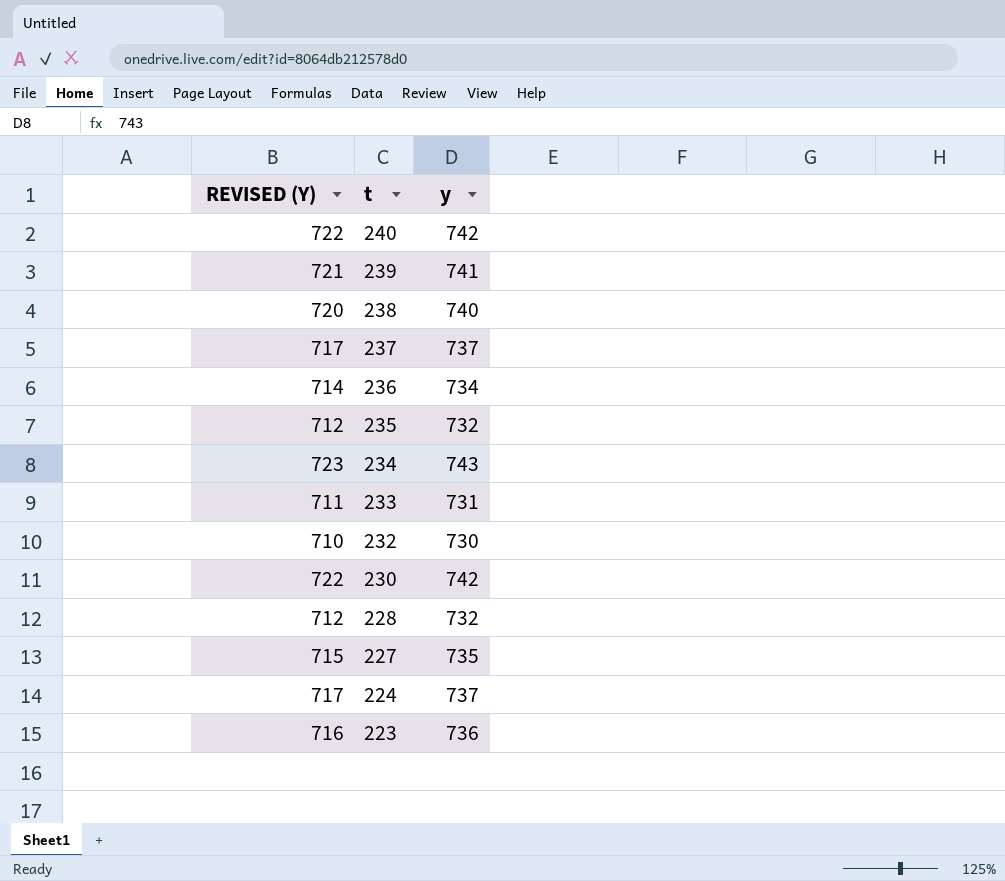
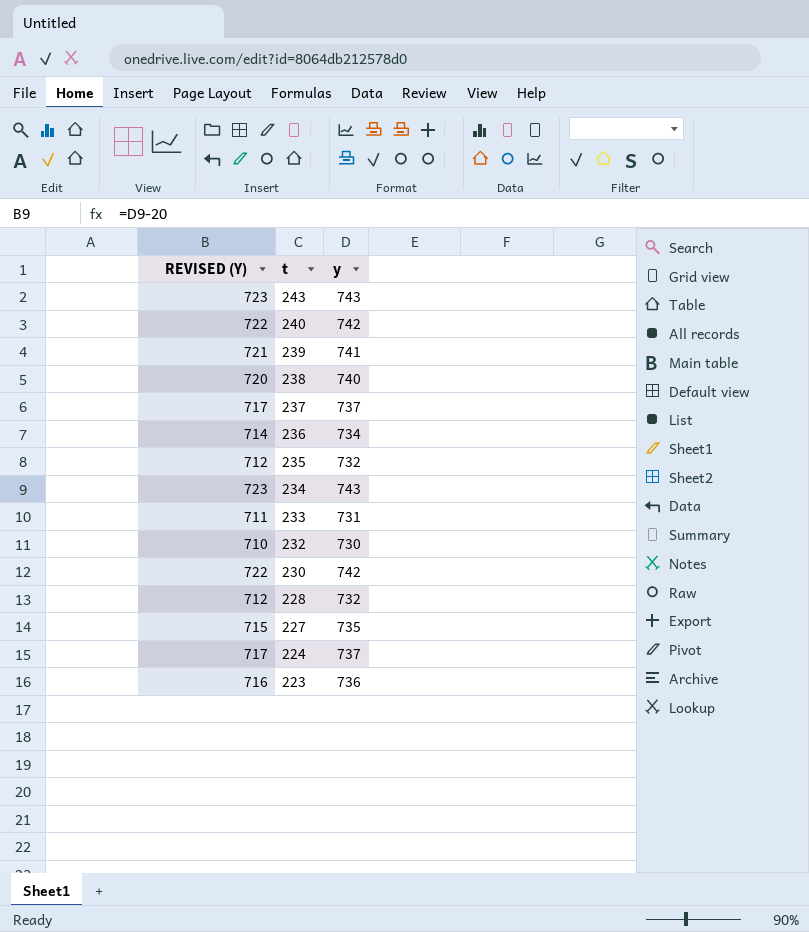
row 243: none -> 723 | 743

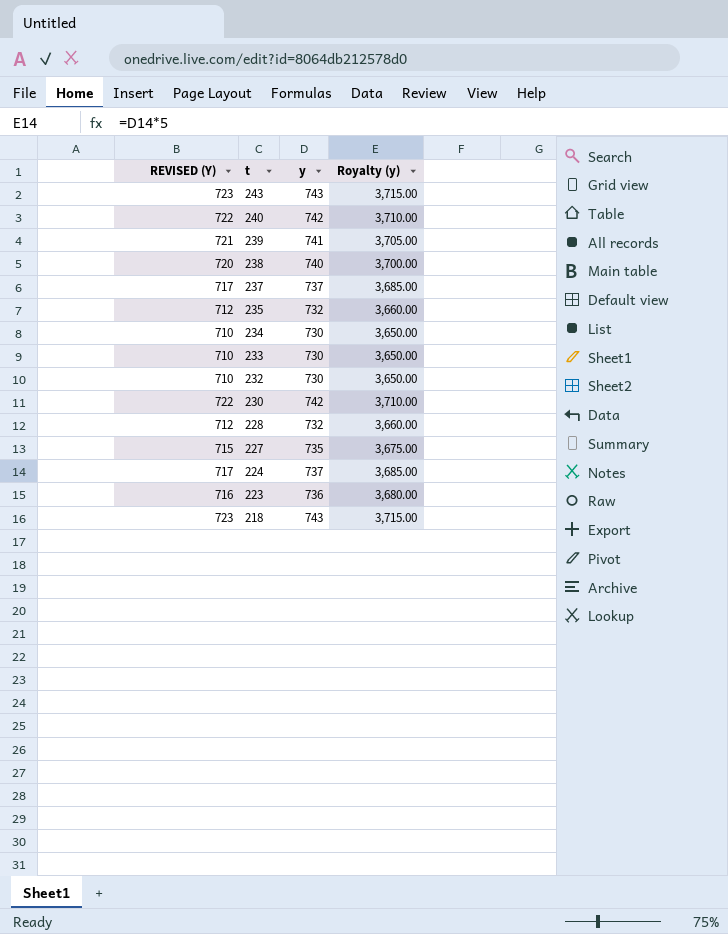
column Royalty (y) | formula: none -> [y] * 5
row 236: 714 | 734 -> none
234 | REVISED (Y): 723 -> 710
234 | y: 743 -> 730
233 | REVISED (Y): 711 -> 710
233 | y: 731 -> 730
row 218: none -> 723 | 743 | 3,715.00

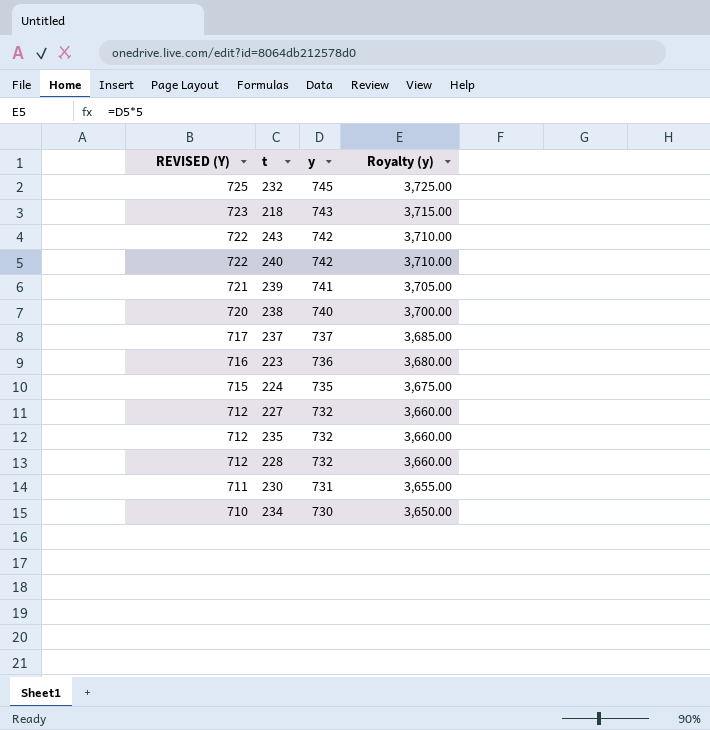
row order: t descending -> REVISED (Y) descending
row 233: 710 | 730 | 3,650.00 -> none
232 | REVISED (Y): 710 -> 725
232 | y: 730 -> 745
232 | Royalty (y): 3,650.00 -> 3,725.00
243 | REVISED (Y): 723 -> 722
243 | y: 743 -> 742
243 | Royalty (y): 3,715.00 -> 3,710.00
224 | REVISED (Y): 717 -> 715
224 | y: 737 -> 735
224 | Royalty (y): 3,685.00 -> 3,675.00
227 | REVISED (Y): 715 -> 712
227 | y: 735 -> 732
227 | Royalty (y): 3,675.00 -> 3,660.00
230 | REVISED (Y): 722 -> 711
230 | y: 742 -> 731
230 | Royalty (y): 3,710.00 -> 3,655.00

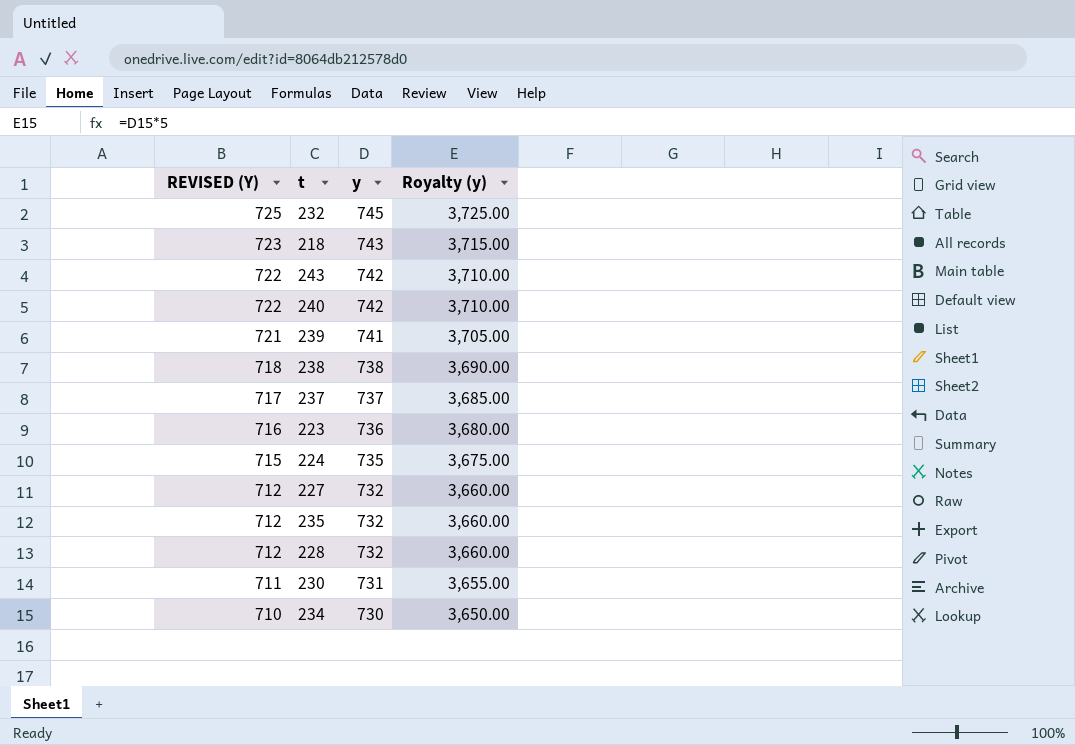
238 | REVISED (Y): 720 -> 718
238 | y: 740 -> 738
238 | Royalty (y): 3,700.00 -> 3,690.00

